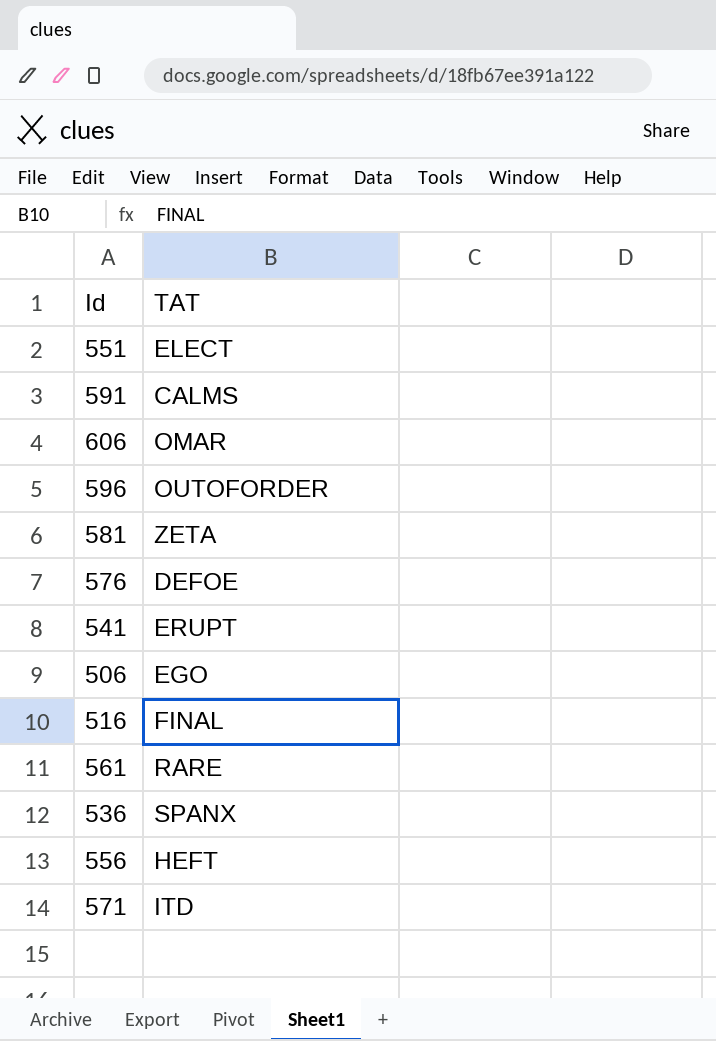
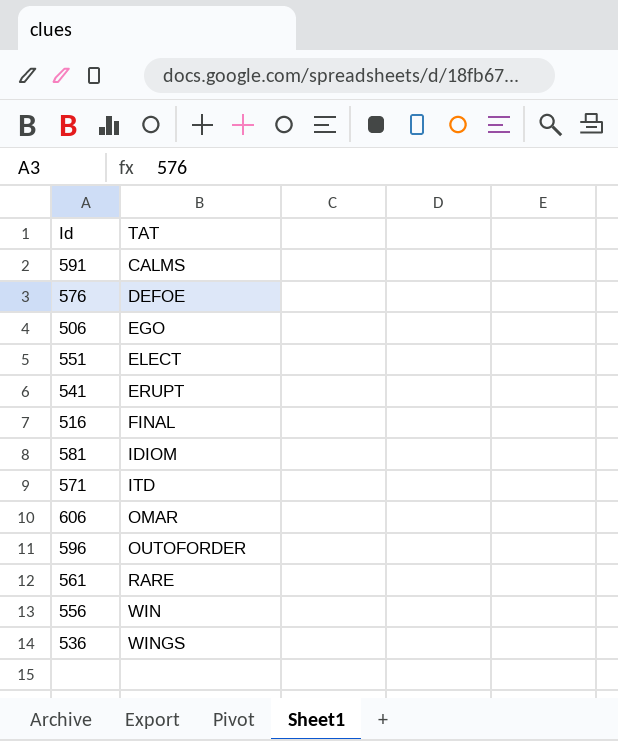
row order: none -> TAT ascending
581 | TAT: ZETA -> IDIOM
556 | TAT: HEFT -> WIN
536 | TAT: SPANX -> WINGS

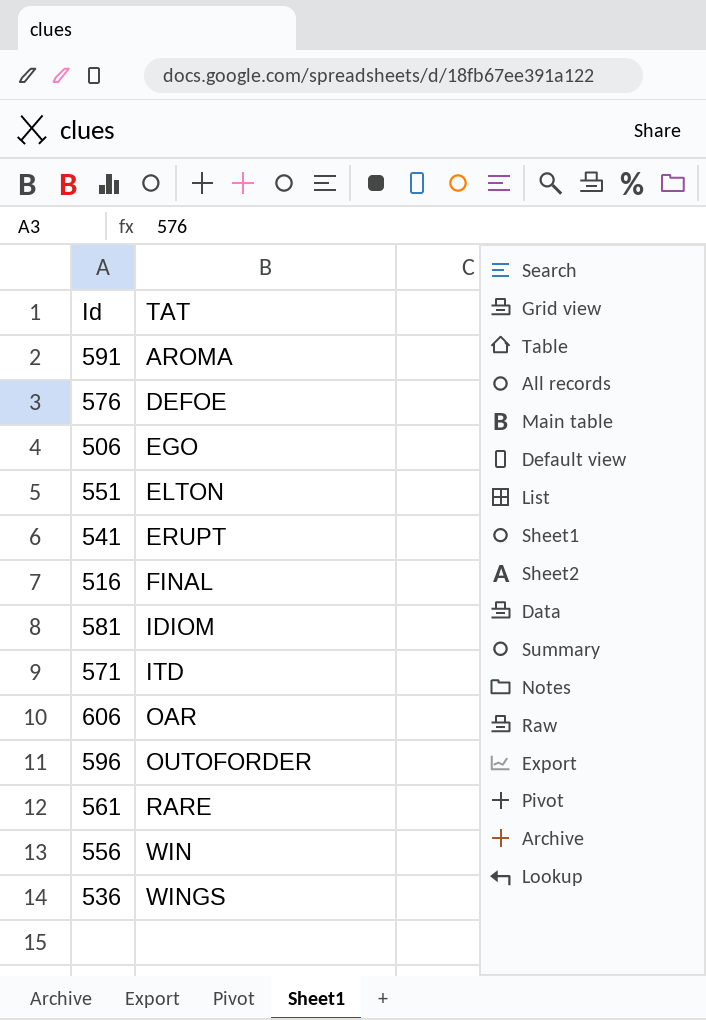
591 | TAT: CALMS -> AROMA
551 | TAT: ELECT -> ELTON
606 | TAT: OMAR -> OAR

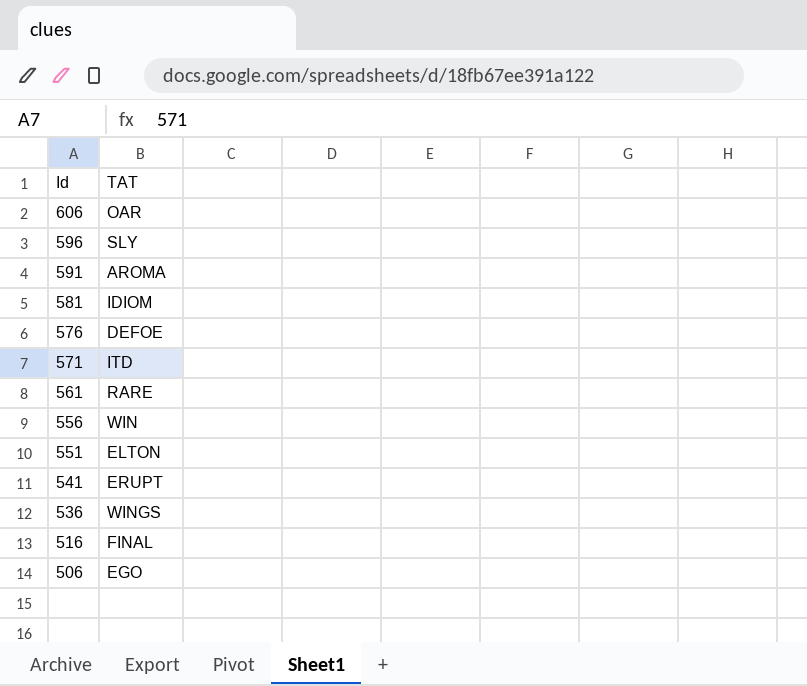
row order: TAT ascending -> Id descending
596 | TAT: OUTOFORDER -> SLY

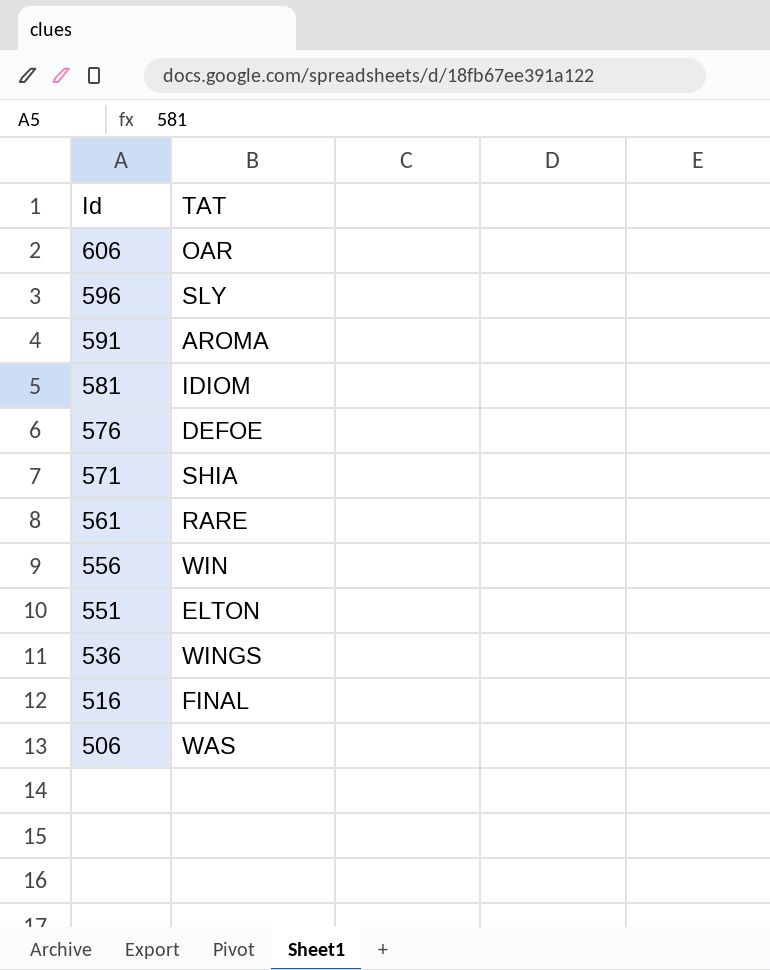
row 541: ERUPT -> none
571 | TAT: ITD -> SHIA
506 | TAT: EGO -> WAS

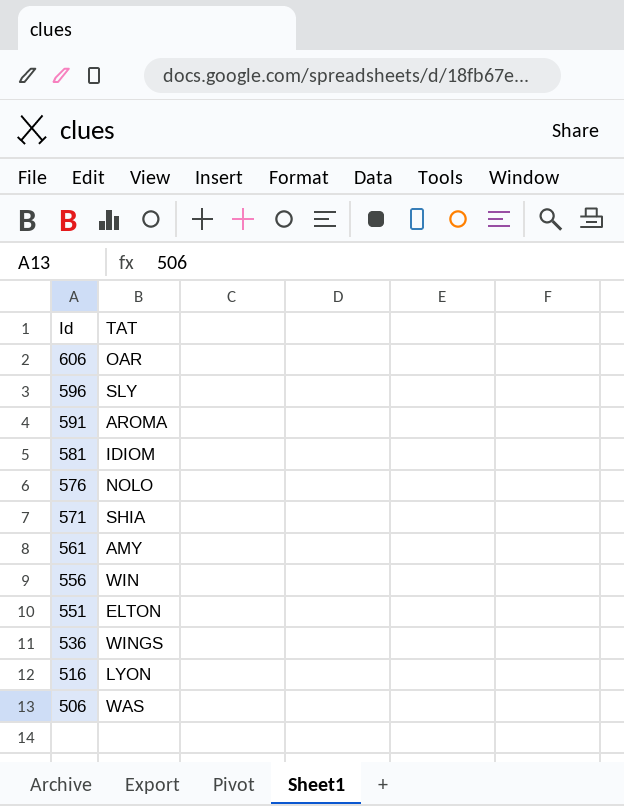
576 | TAT: DEFOE -> NOLO
561 | TAT: RARE -> AMY
516 | TAT: FINAL -> LYON

